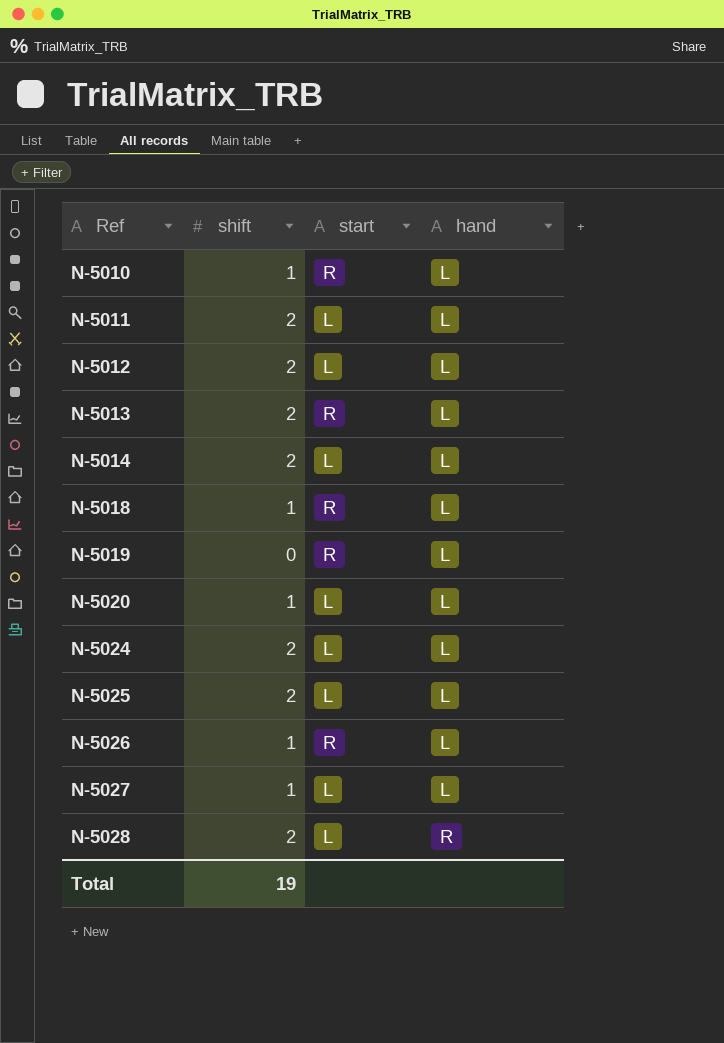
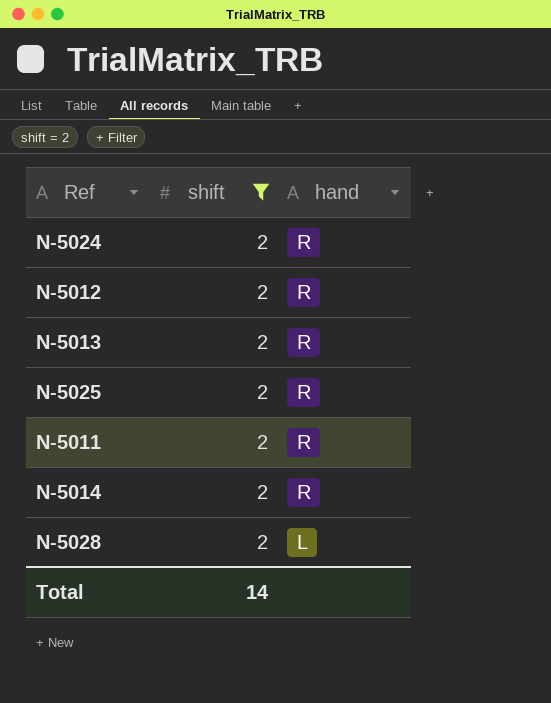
filter: none -> shift = 2
row order: Ref ascending -> hand descending
column start | position: 3 -> none
N-5024 | hand: L -> R
N-5012 | hand: L -> R
N-5013 | hand: L -> R
N-5025 | hand: L -> R
N-5011 | hand: L -> R
N-5014 | hand: L -> R
N-5028 | hand: R -> L
Total | shift: 19 -> 14

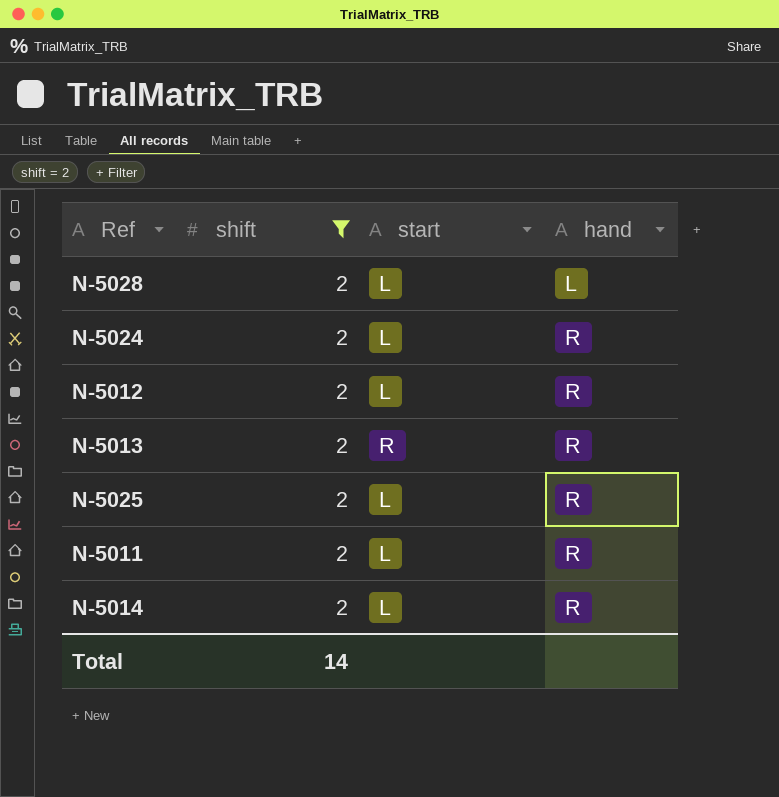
row order: hand descending -> hand ascending
column start | position: none -> 3

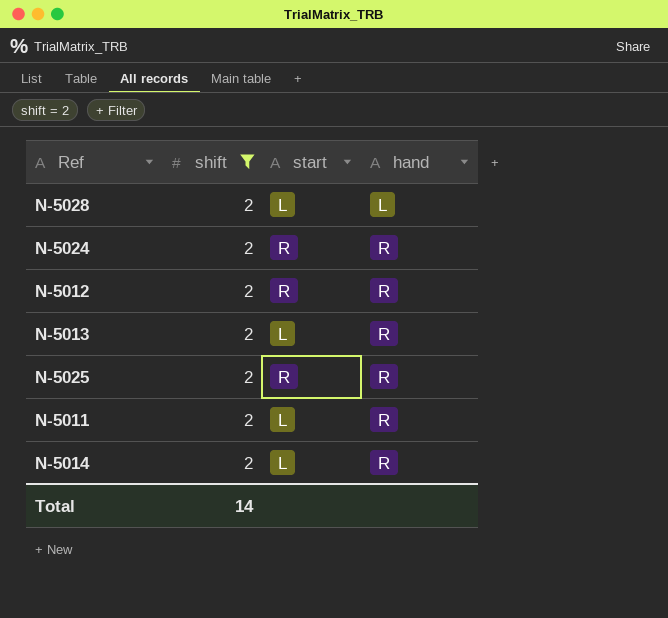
N-5024 | start: L -> R
N-5012 | start: L -> R
N-5013 | start: R -> L
N-5025 | start: L -> R

